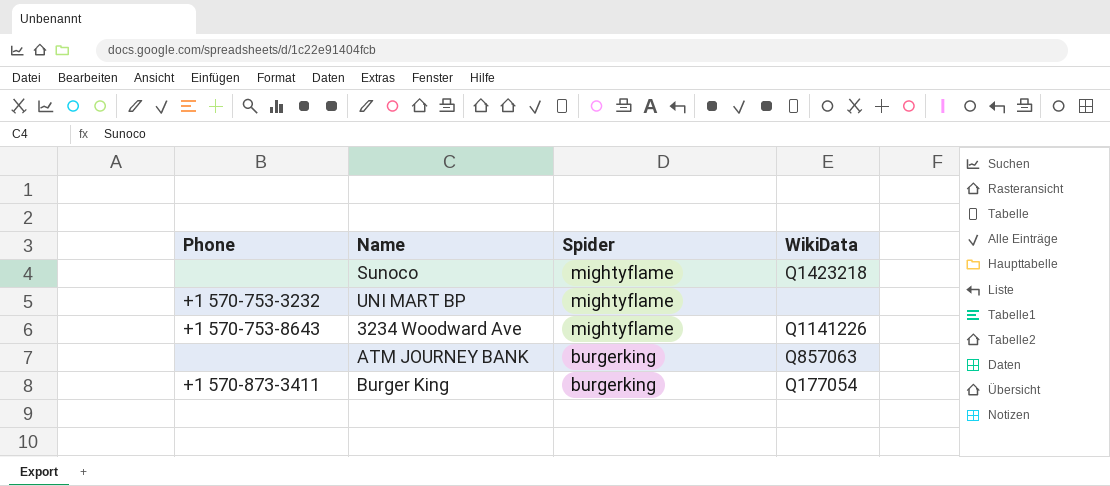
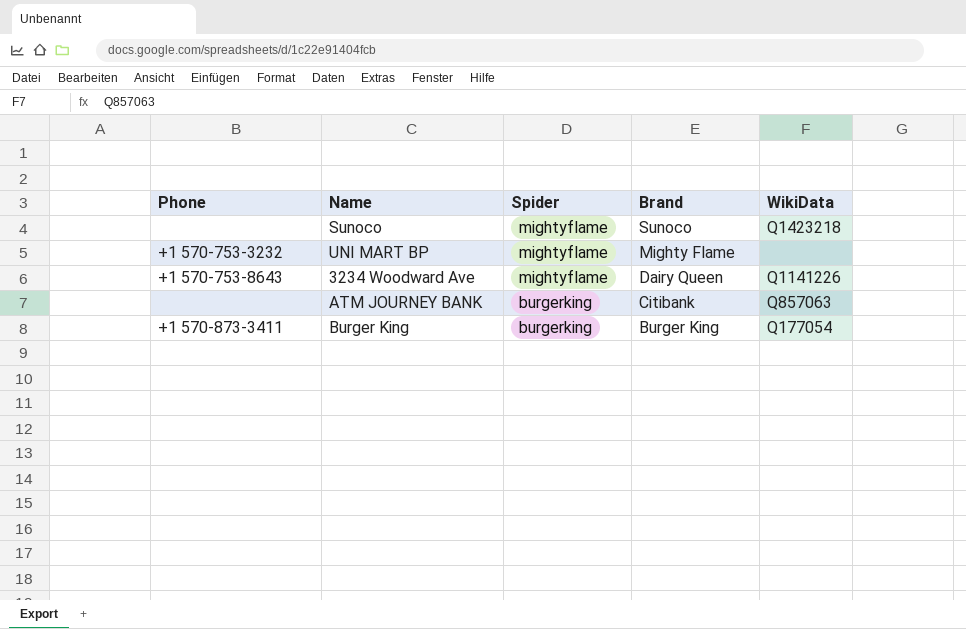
column Brand | position: none -> 4

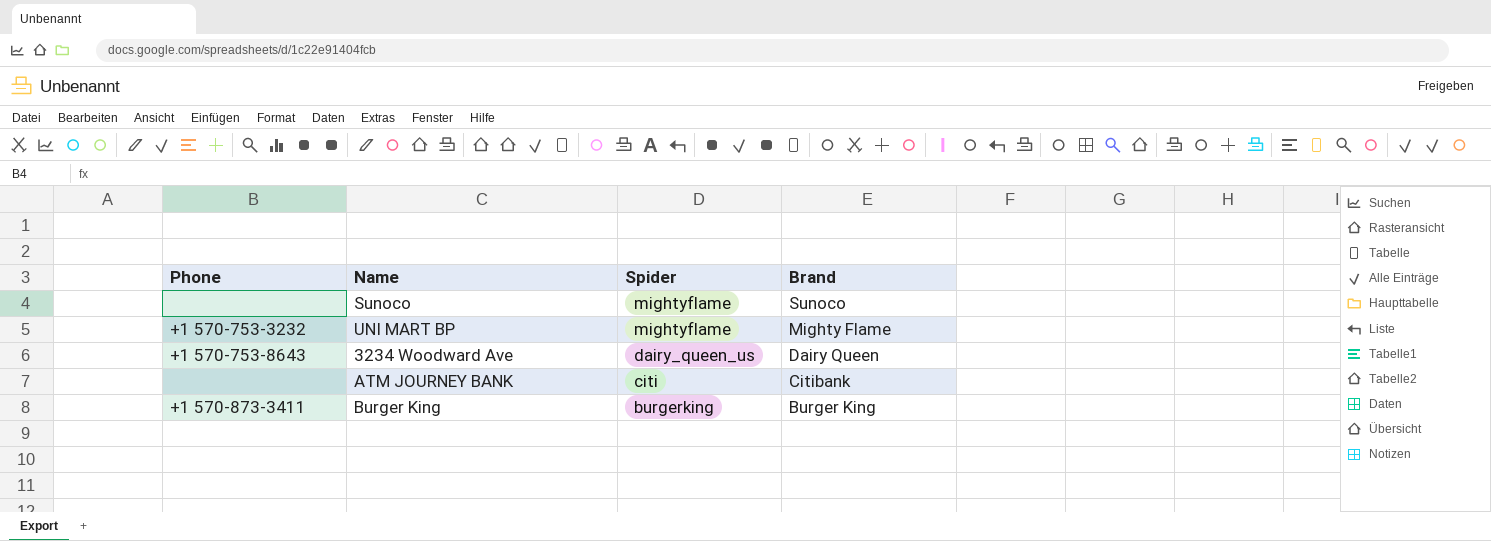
column WikiData | position: 5 -> none
3234 Woodward Ave | Spider: mightyflame -> dairy_queen_us
ATM JOURNEY BANK | Spider: burgerking -> citi

